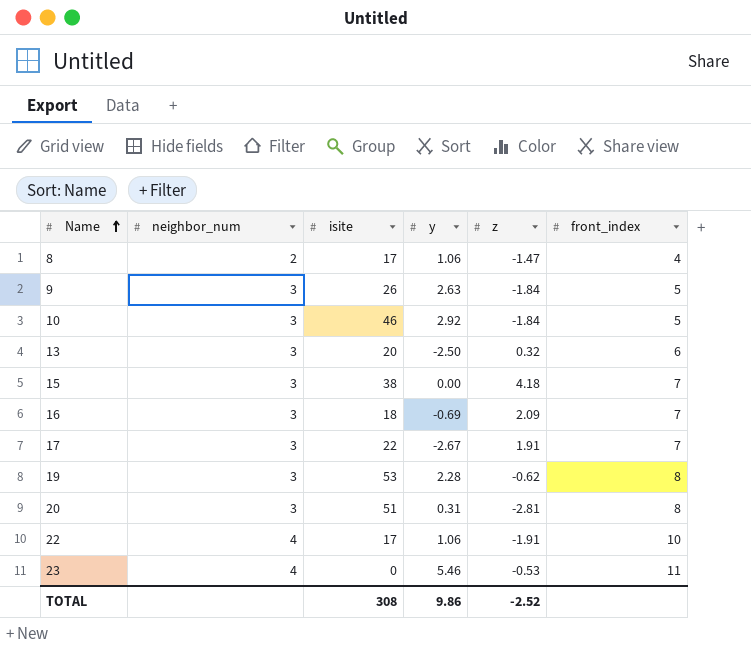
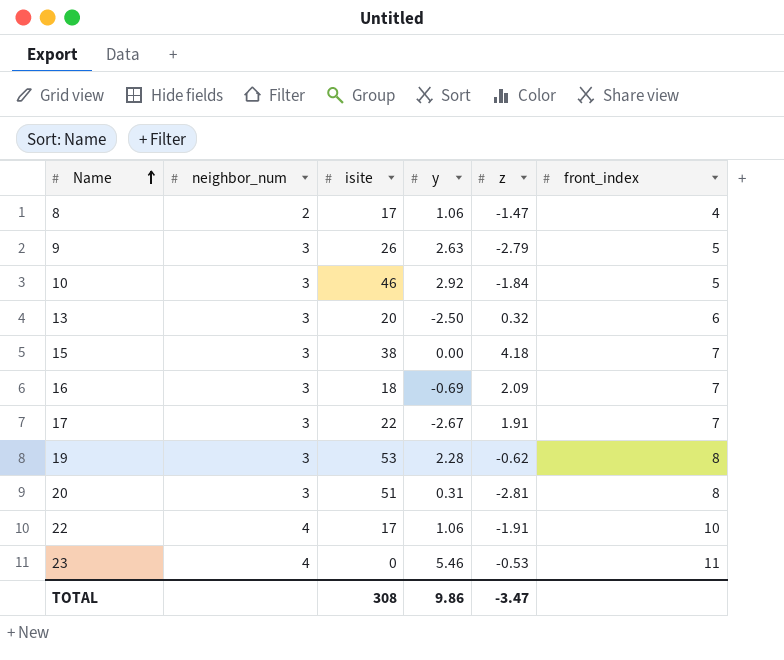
9 | z: -1.84 -> -2.79
TOTAL | z: -2.52 -> -3.47

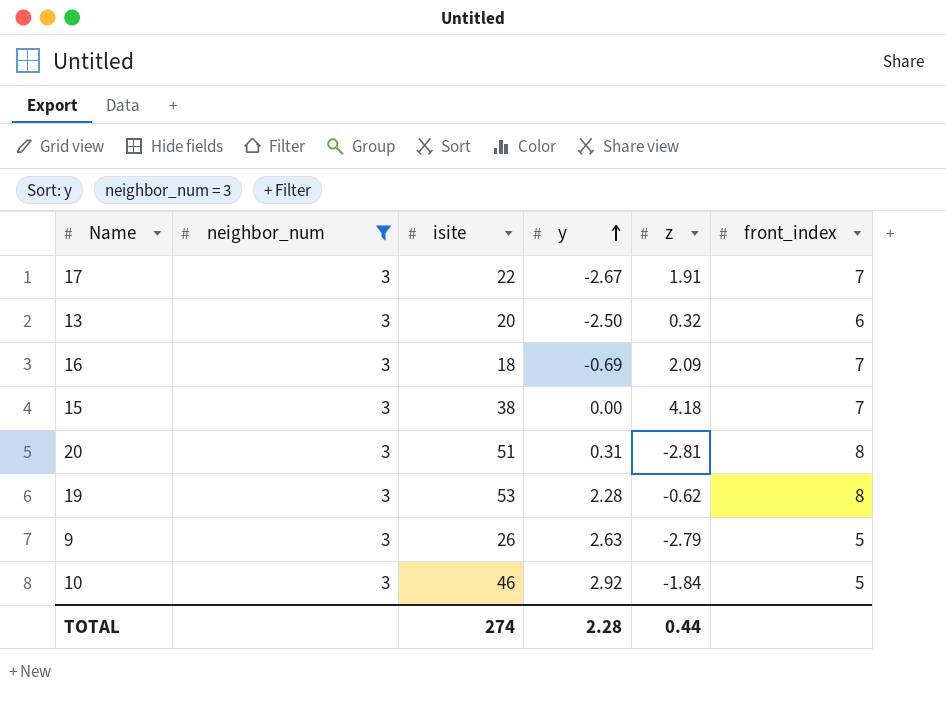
filter: none -> neighbor_num = 3
row order: Name ascending -> y ascending
TOTAL | isite: 308 -> 274
TOTAL | y: 9.86 -> 2.28
TOTAL | z: -3.47 -> 0.44

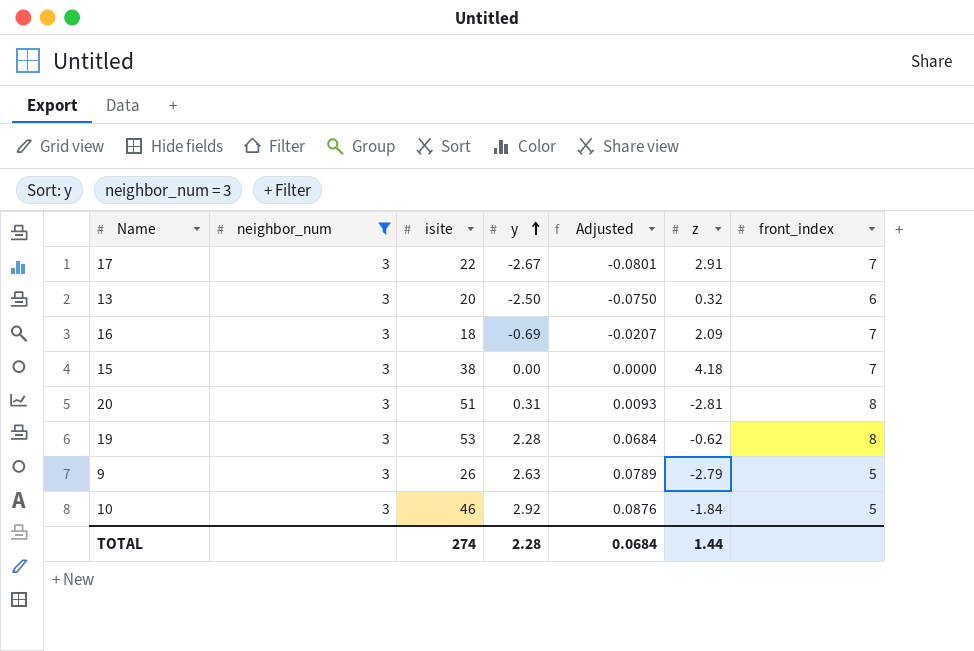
column Adjusted | formula: none -> [y] * 0.03
17 | z: 1.91 -> 2.91
TOTAL | z: 0.44 -> 1.44

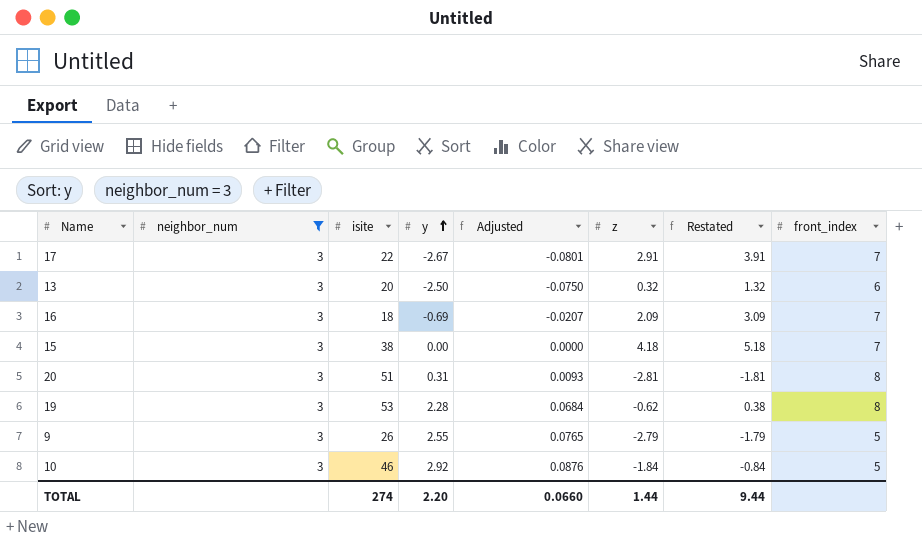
column Restated | formula: none -> [z] + 1
9 | y: 2.63 -> 2.55
9 | Adjusted: 0.0789 -> 0.0765
TOTAL | y: 2.28 -> 2.20
TOTAL | Adjusted: 0.0684 -> 0.0660

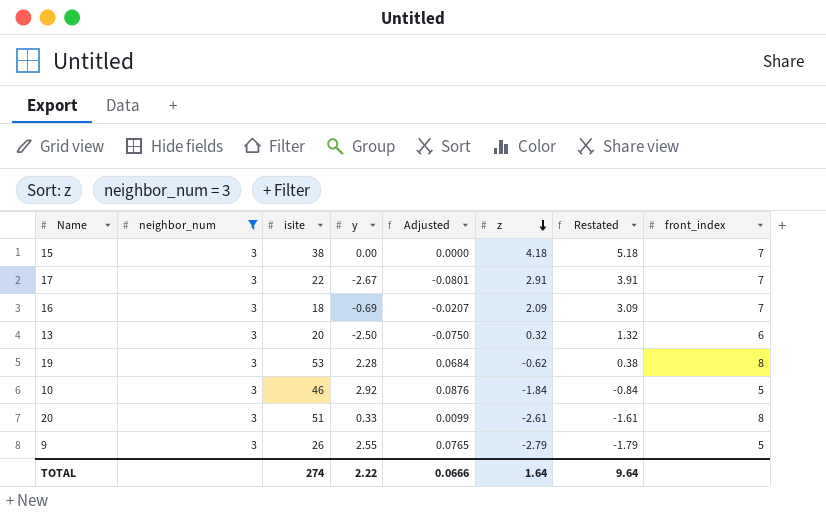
row order: y ascending -> z descending
20 | y: 0.31 -> 0.33
20 | Adjusted: 0.0093 -> 0.0099
20 | z: -2.81 -> -2.61
20 | Restated: -1.81 -> -1.61
TOTAL | y: 2.20 -> 2.22
TOTAL | Adjusted: 0.0660 -> 0.0666
TOTAL | z: 1.44 -> 1.64
TOTAL | Restated: 9.44 -> 9.64

